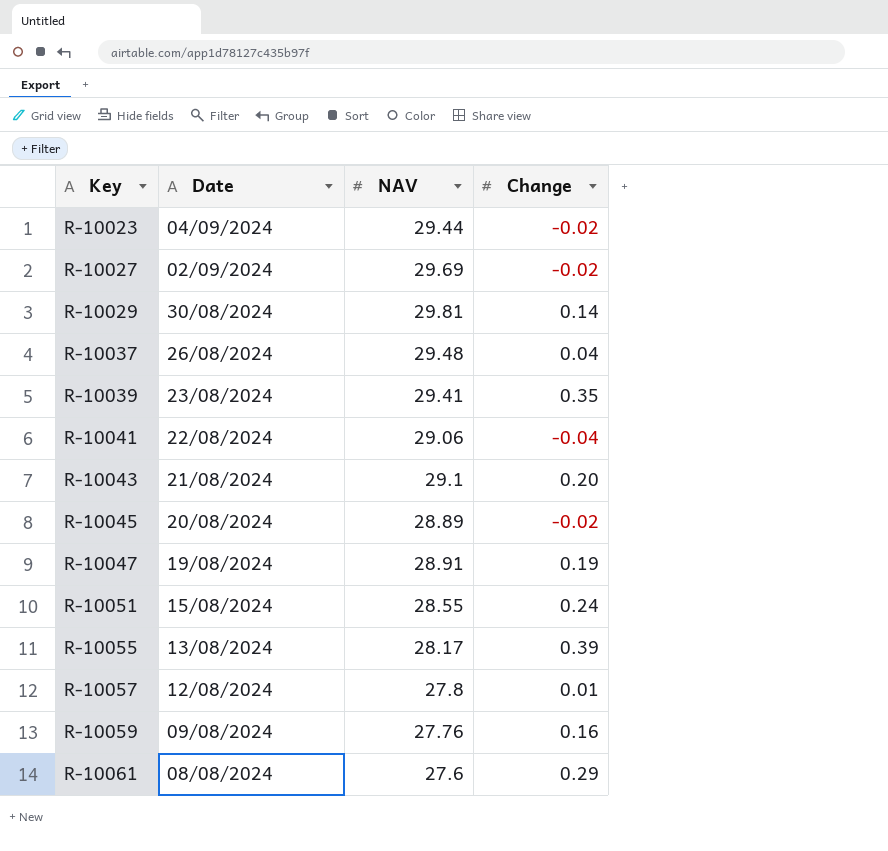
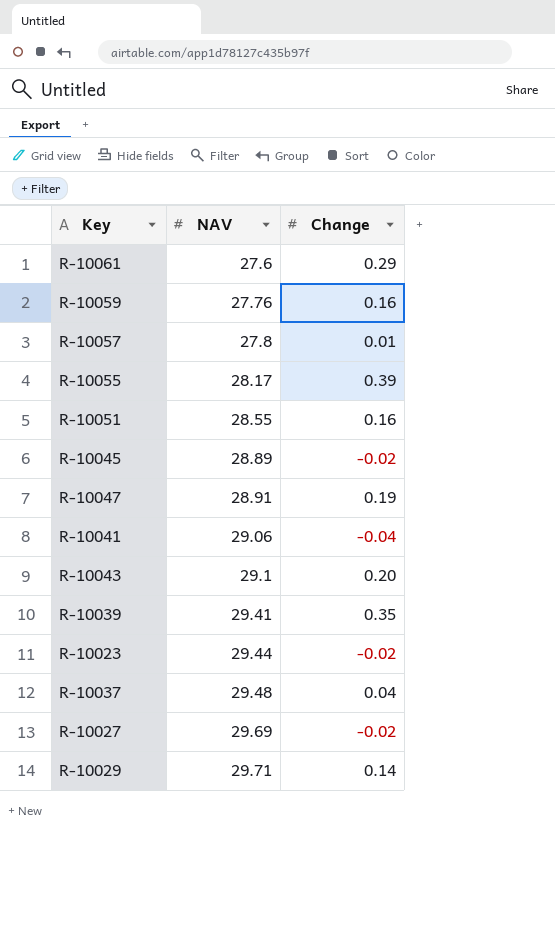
row order: Key ascending -> NAV ascending
column Date | position: 2 -> none
R-10051 | Change: 0.24 -> 0.16
R-10029 | NAV: 29.81 -> 29.71

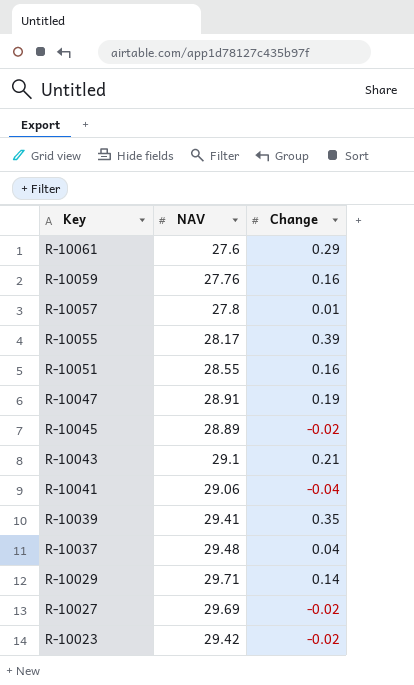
row order: NAV ascending -> Key descending
R-10043 | Change: 0.20 -> 0.21
R-10023 | NAV: 29.44 -> 29.42

